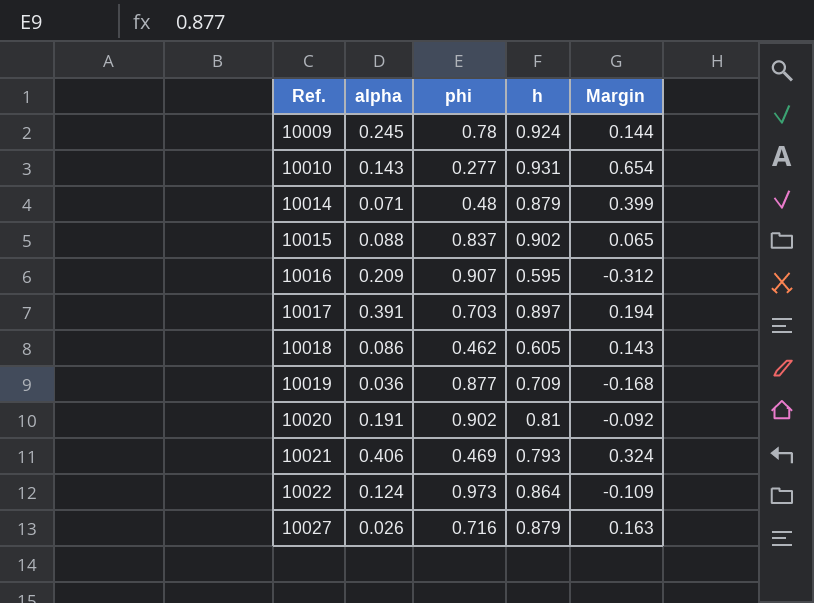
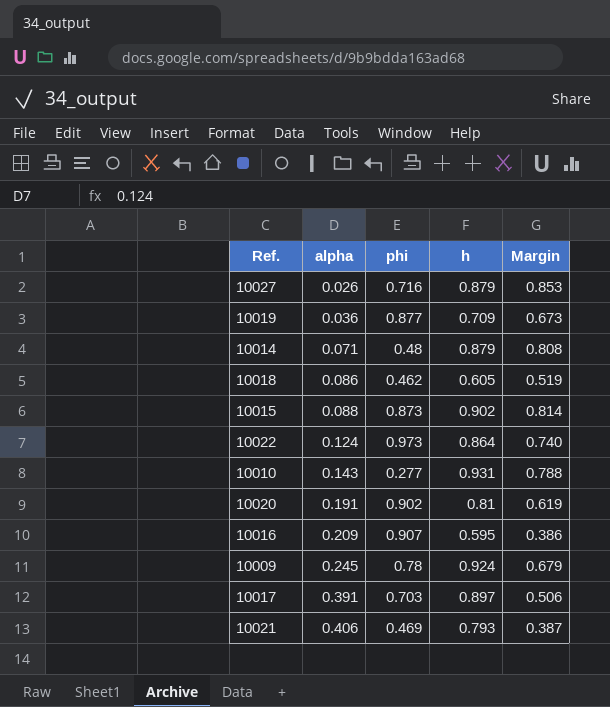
row order: Ref. ascending -> alpha ascending
column Margin | formula: [h] - [phi] -> [h] - [alpha]
10015 | phi: 0.837 -> 0.873

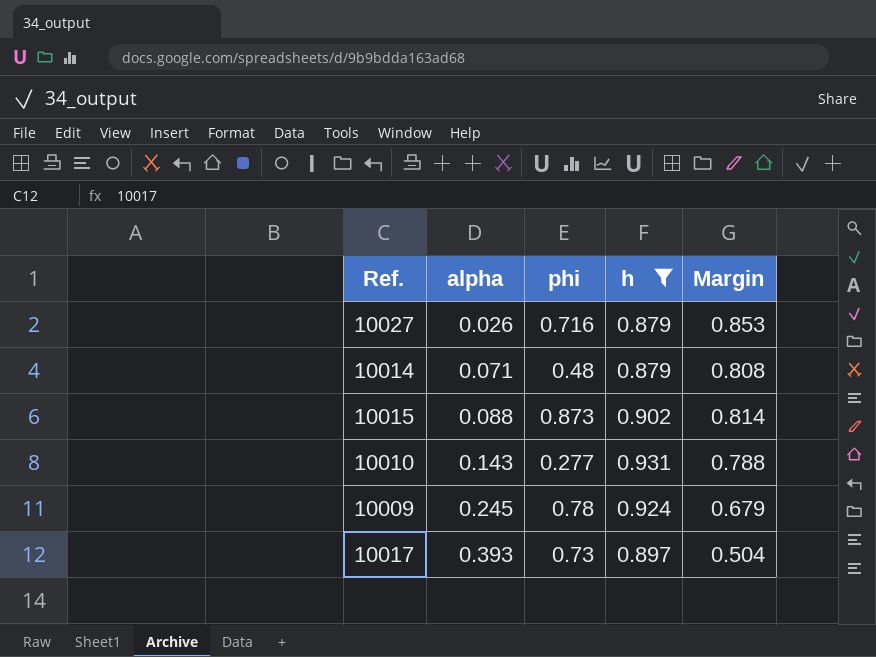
filter: none -> h >= 0.879
10017 | alpha: 0.391 -> 0.393
10017 | phi: 0.703 -> 0.73
10017 | Margin: 0.506 -> 0.504

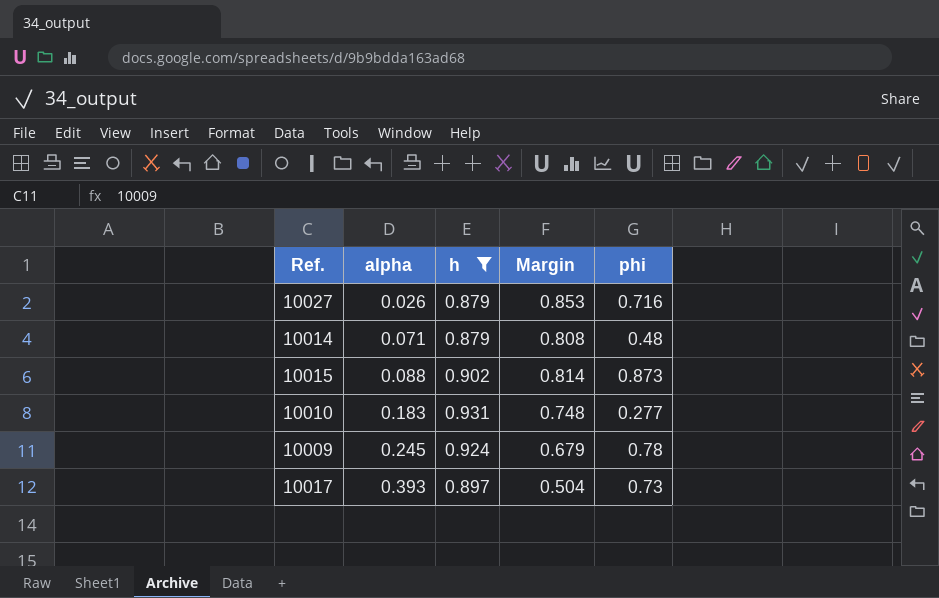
column phi | position: 3 -> 5
10010 | alpha: 0.143 -> 0.183
10010 | Margin: 0.788 -> 0.748

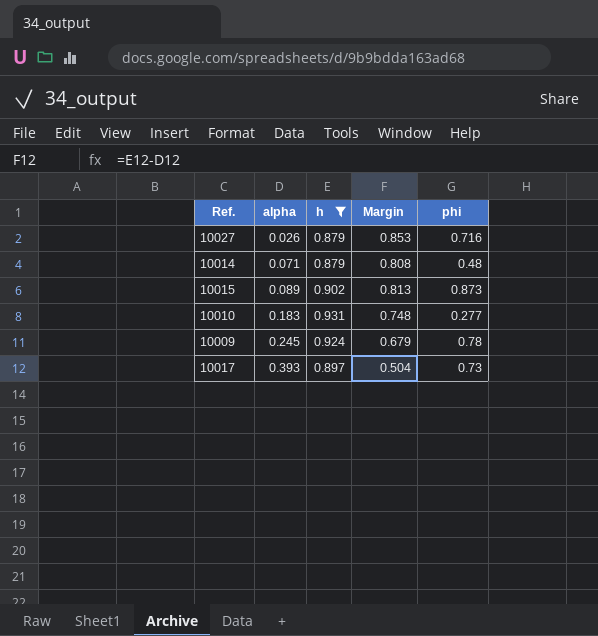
10015 | alpha: 0.088 -> 0.089
10015 | Margin: 0.814 -> 0.813

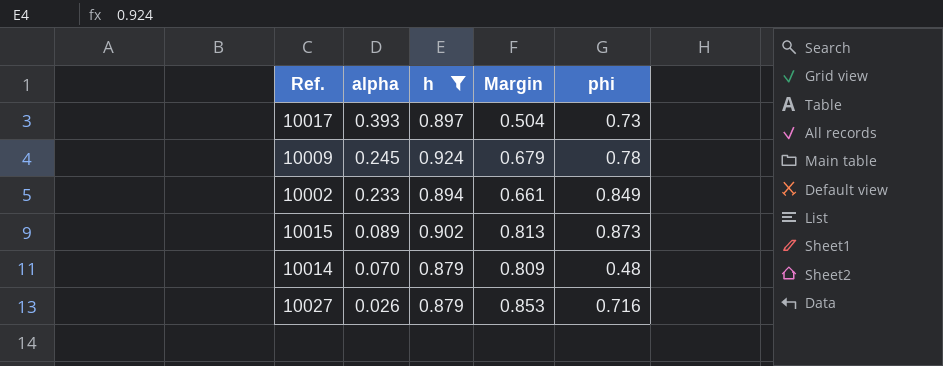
row order: alpha ascending -> alpha descending
row 10010: 0.183 | 0.931 | 0.748 | 0.277 -> none
row 10002: none -> 0.233 | 0.894 | 0.661 | 0.849
10014 | alpha: 0.071 -> 0.070
10014 | Margin: 0.808 -> 0.809

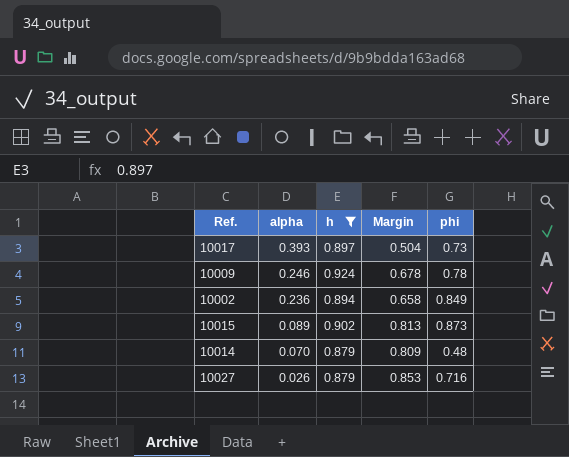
10009 | alpha: 0.245 -> 0.246
10009 | Margin: 0.679 -> 0.678
10002 | alpha: 0.233 -> 0.236
10002 | Margin: 0.661 -> 0.658

